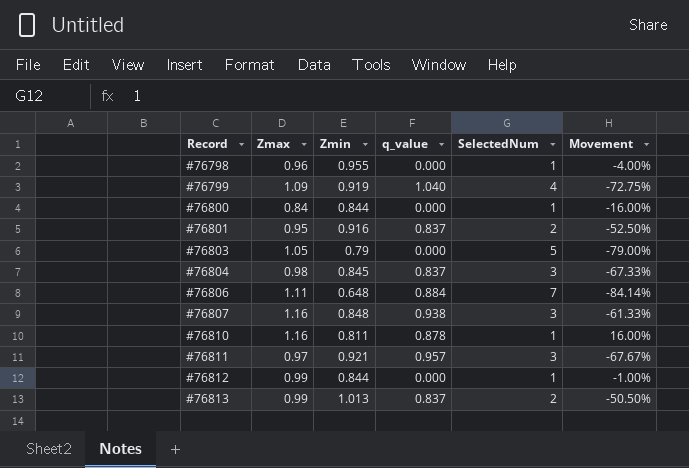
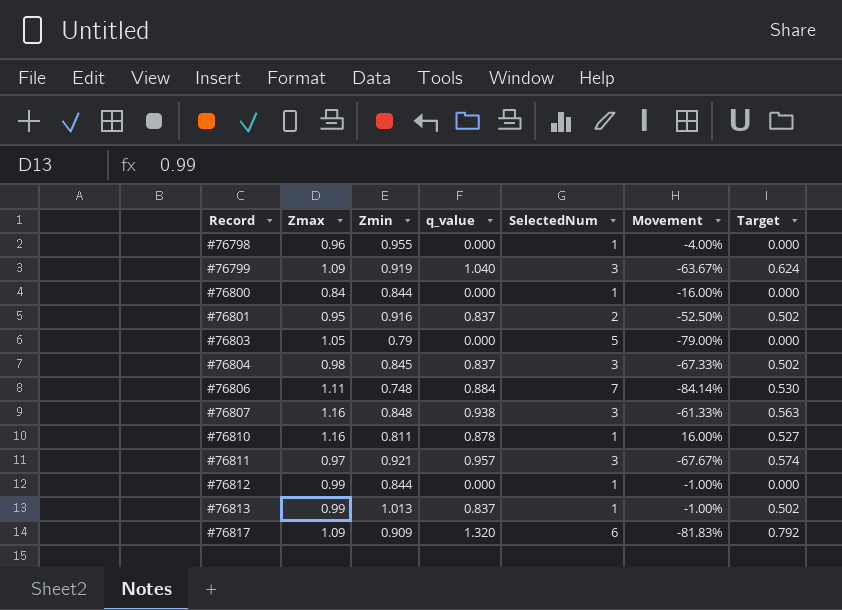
column Target | formula: none -> [q_value] * 0.6
#76799 | SelectedNum: 4 -> 3
#76799 | Movement: -72.75% -> -63.67%
#76806 | Zmin: 0.648 -> 0.748
#76813 | SelectedNum: 2 -> 1
#76813 | Movement: -50.50% -> -1.00%
row #76817: none -> 1.09 | 0.909 | 1.320 | 6 | -81.83% | 0.792

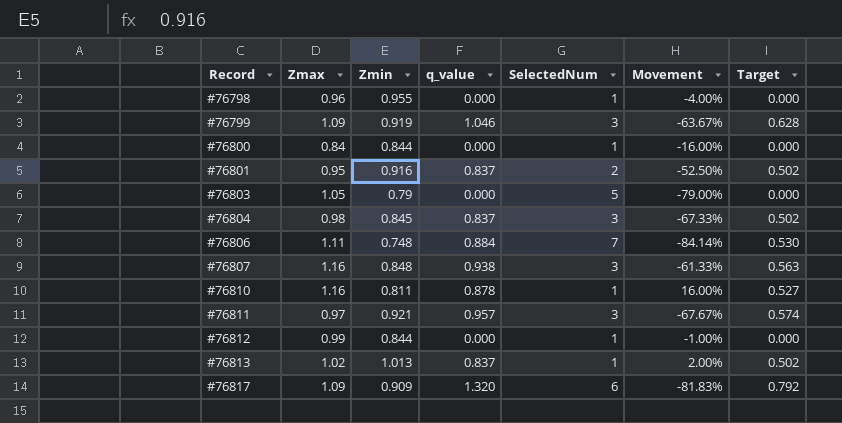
#76799 | q_value: 1.040 -> 1.046
#76799 | Target: 0.624 -> 0.628
#76813 | Zmax: 0.99 -> 1.02
#76813 | Movement: -1.00% -> 2.00%

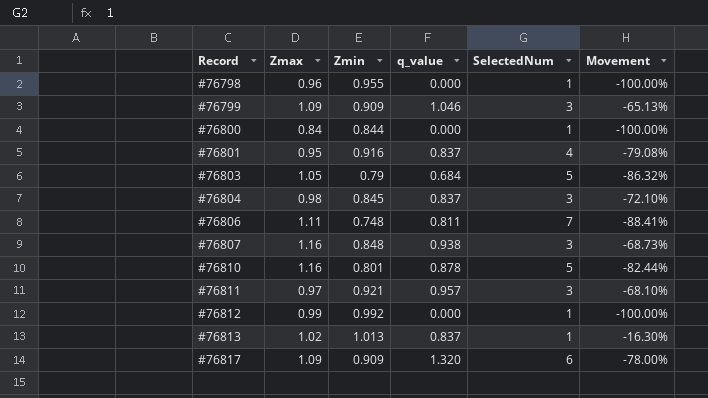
column Target | formula: [q_value] * 0.6 -> none
column Movement | formula: ([Zmax] - [SelectedNum]) / [SelectedNum] -> ([q_value] - [SelectedNum]) / [SelectedNum]
#76799 | Zmin: 0.919 -> 0.909
#76801 | SelectedNum: 2 -> 4
#76803 | q_value: 0.000 -> 0.684
#76806 | q_value: 0.884 -> 0.811
#76810 | Zmin: 0.811 -> 0.801
#76810 | SelectedNum: 1 -> 5
#76812 | Zmin: 0.844 -> 0.992

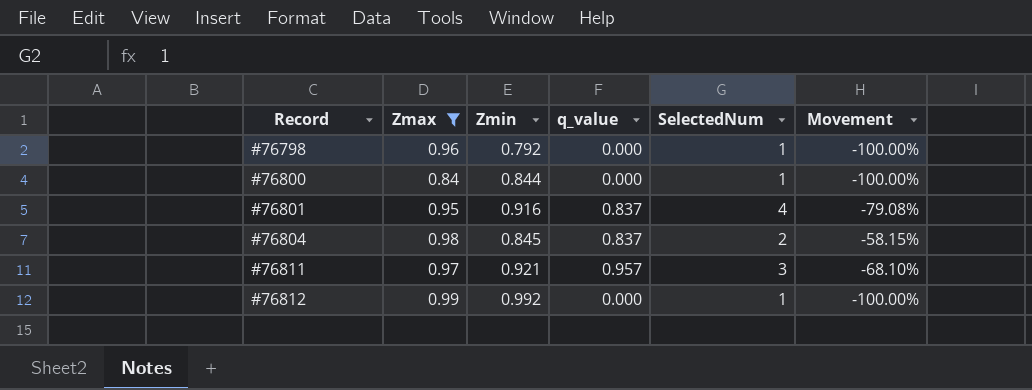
filter: none -> Zmax <= 0.99
#76798 | Zmin: 0.955 -> 0.792
#76804 | SelectedNum: 3 -> 2
#76804 | Movement: -72.10% -> -58.15%

